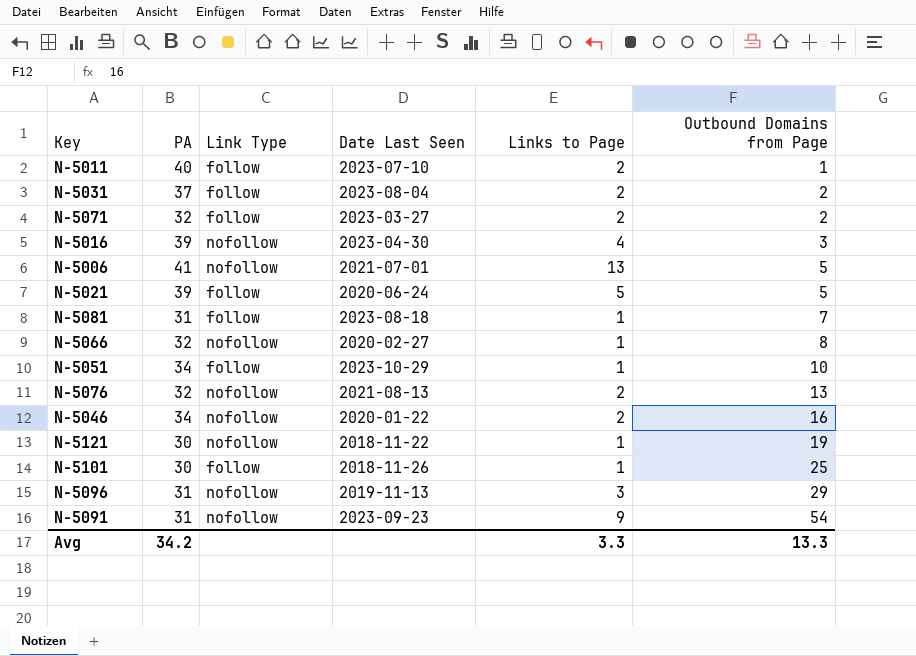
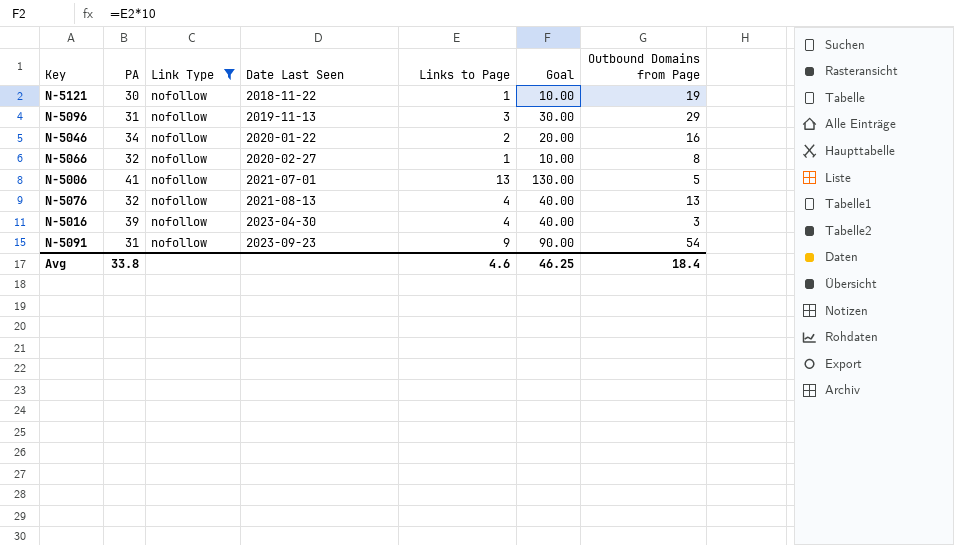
filter: none -> Link Type = nofollow
row order: Outbound Domains from Page ascending -> Date Last Seen ascending
column Goal | formula: none -> [Links to Page] * 10
N-5076 | Links to Page: 2 -> 4
Avg | PA: 34.2 -> 33.8
Avg | Links to Page: 3.3 -> 4.6
Avg | Outbound Domains from Page: 13.3 -> 18.4

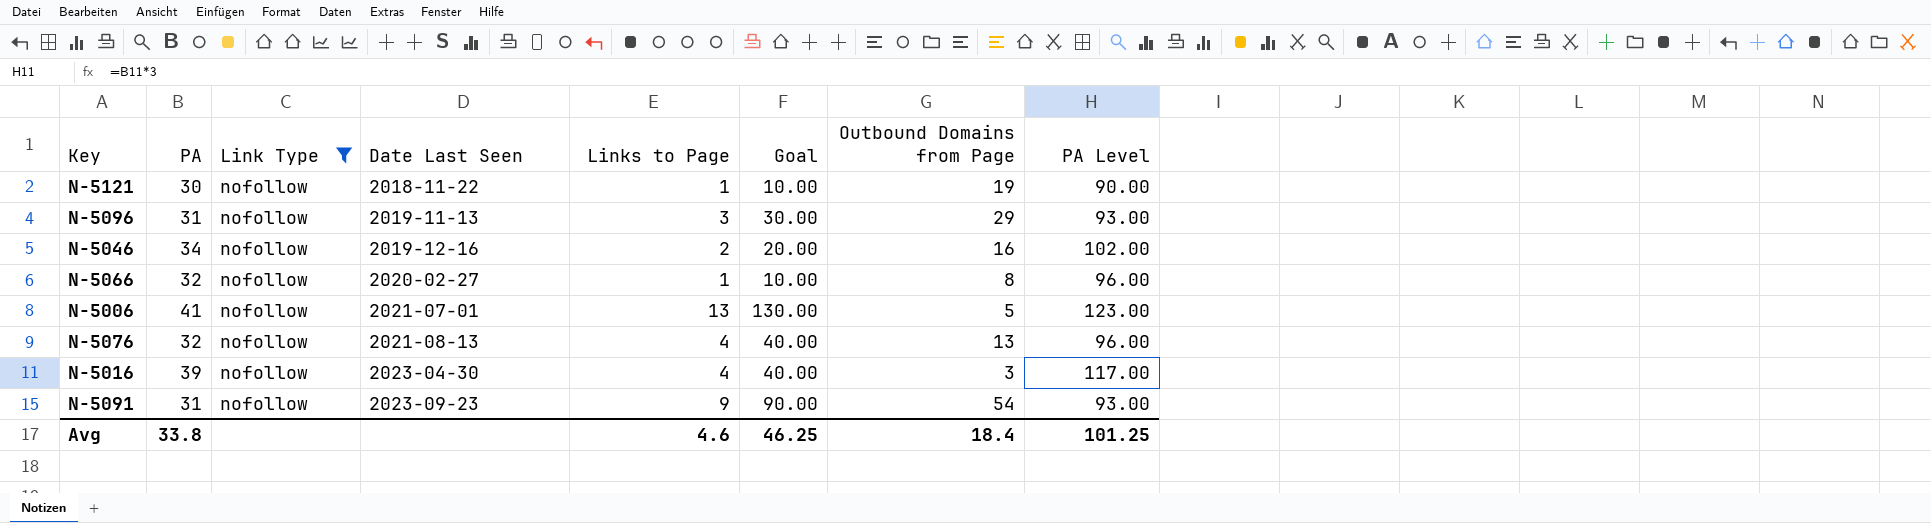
column PA Level | formula: none -> [PA] * 3
N-5046 | Date Last Seen: 2020-01-22 -> 2019-12-16

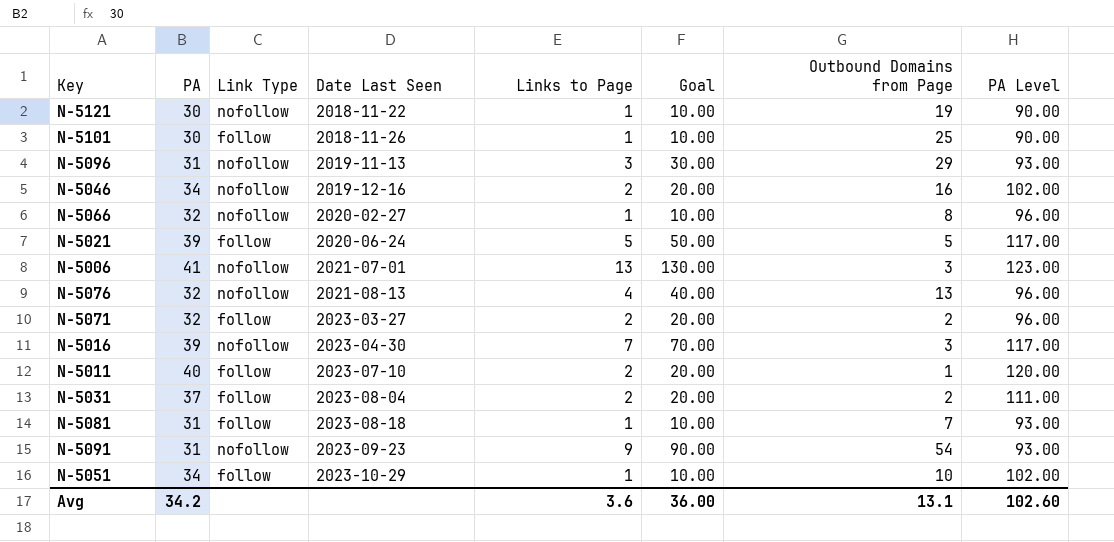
filter: Link Type = nofollow -> none
N-5006 | Outbound Domains from Page: 5 -> 3
N-5016 | Links to Page: 4 -> 7
N-5016 | Goal: 40.00 -> 70.00
Avg | PA: 33.8 -> 34.2
Avg | Links to Page: 4.6 -> 3.6
Avg | Goal: 46.25 -> 36.00
Avg | Outbound Domains from Page: 18.4 -> 13.1
Avg | PA Level: 101.25 -> 102.60

